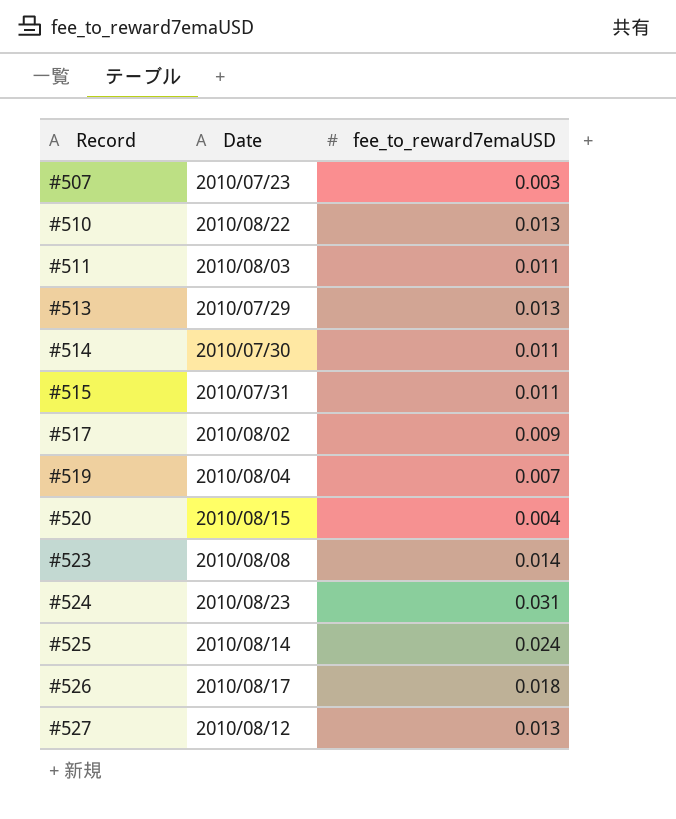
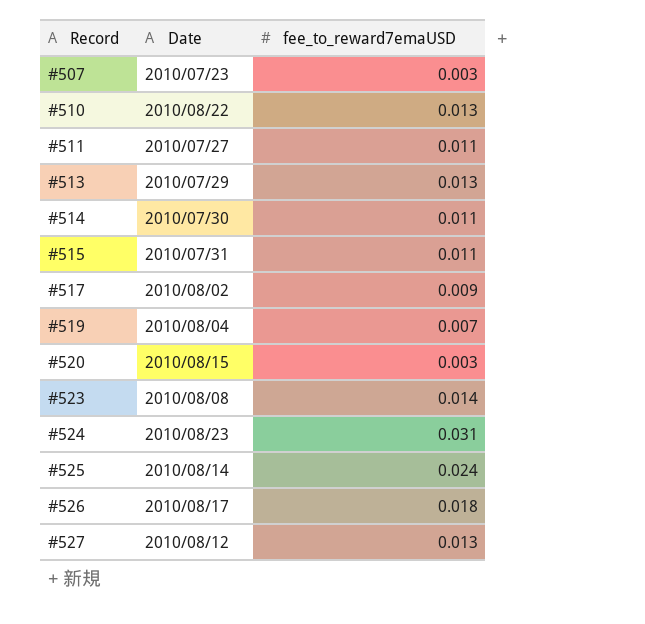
#511 | Date: 2010/08/03 -> 2010/07/27
#520 | fee_to_reward7emaUSD: 0.004 -> 0.003

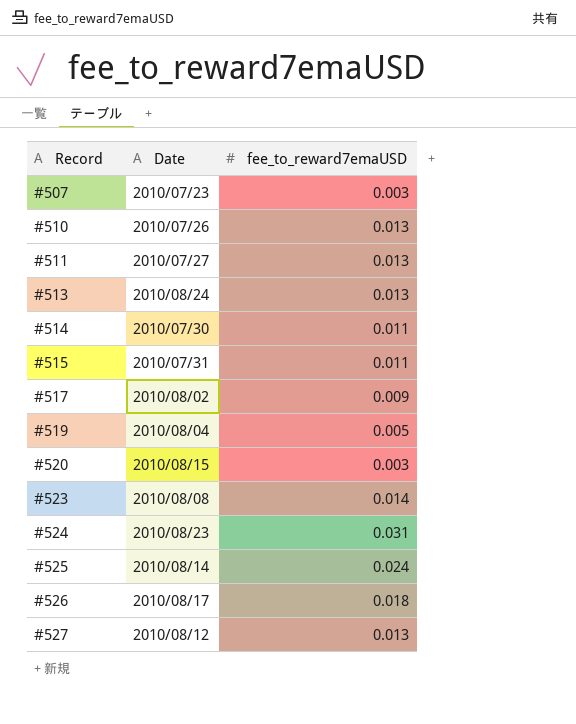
#510 | Date: 2010/08/22 -> 2010/07/26
#511 | fee_to_reward7emaUSD: 0.011 -> 0.013
#513 | Date: 2010/07/29 -> 2010/08/24
#519 | fee_to_reward7emaUSD: 0.007 -> 0.005

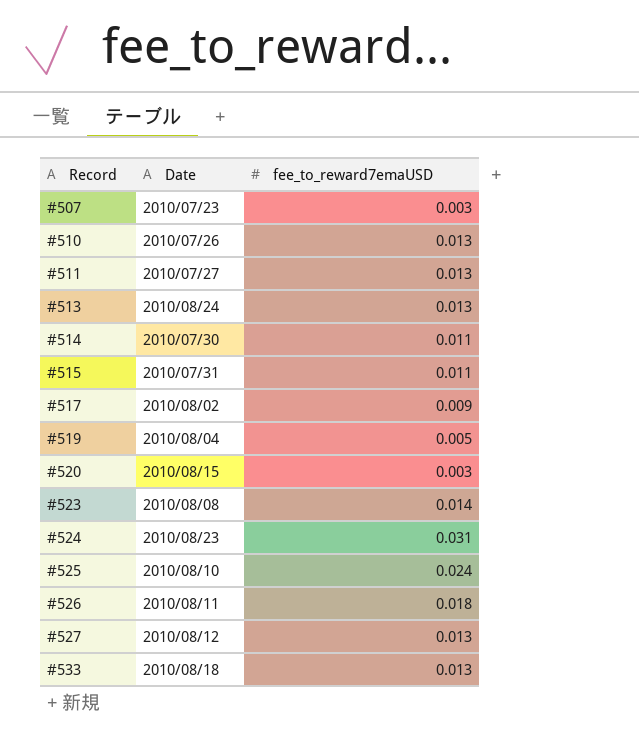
#525 | Date: 2010/08/14 -> 2010/08/10
#526 | Date: 2010/08/17 -> 2010/08/11
row #533: none -> 2010/08/18 | 0.013

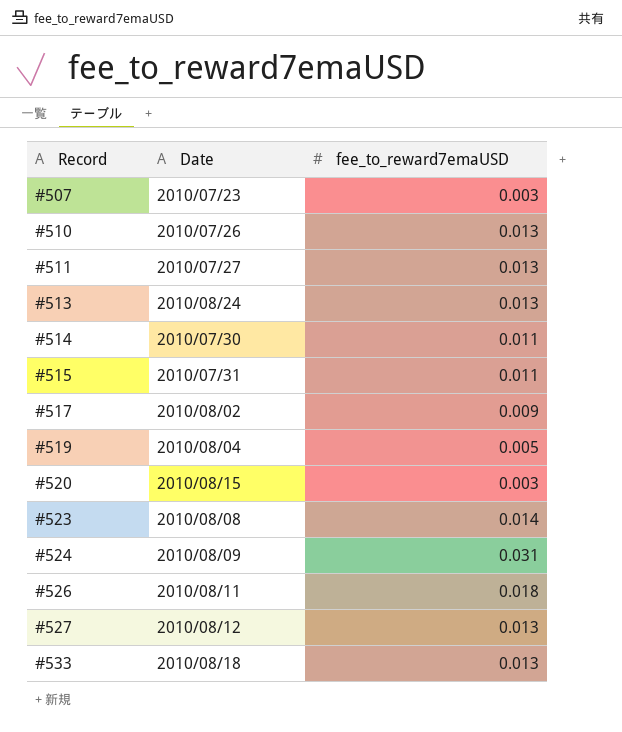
row #525: 2010/08/10 | 0.024 -> none
#524 | Date: 2010/08/23 -> 2010/08/09

